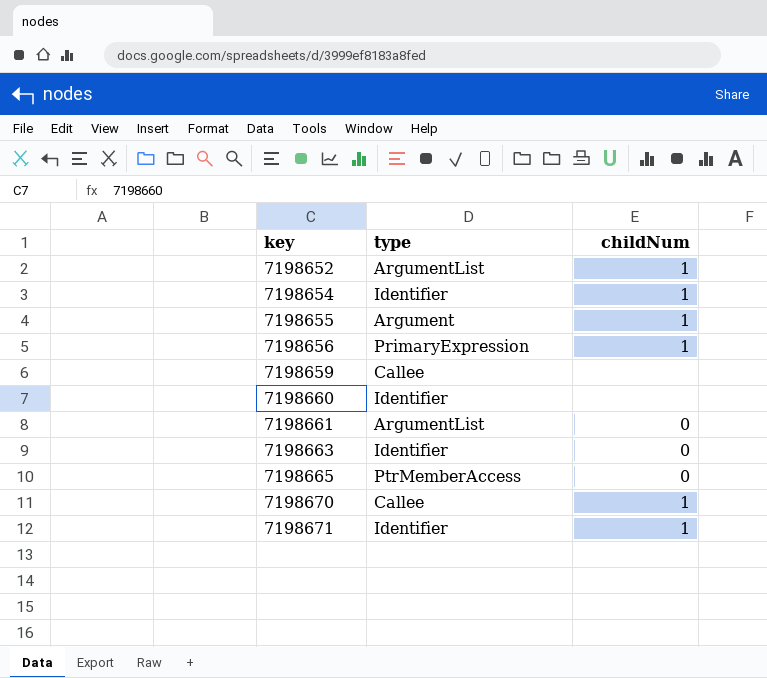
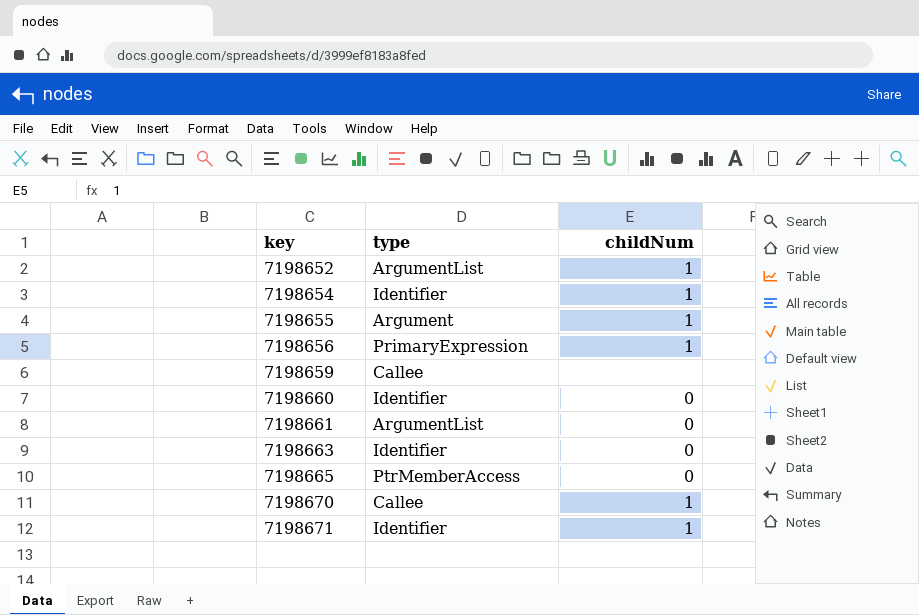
7198660 | childNum: none -> 0

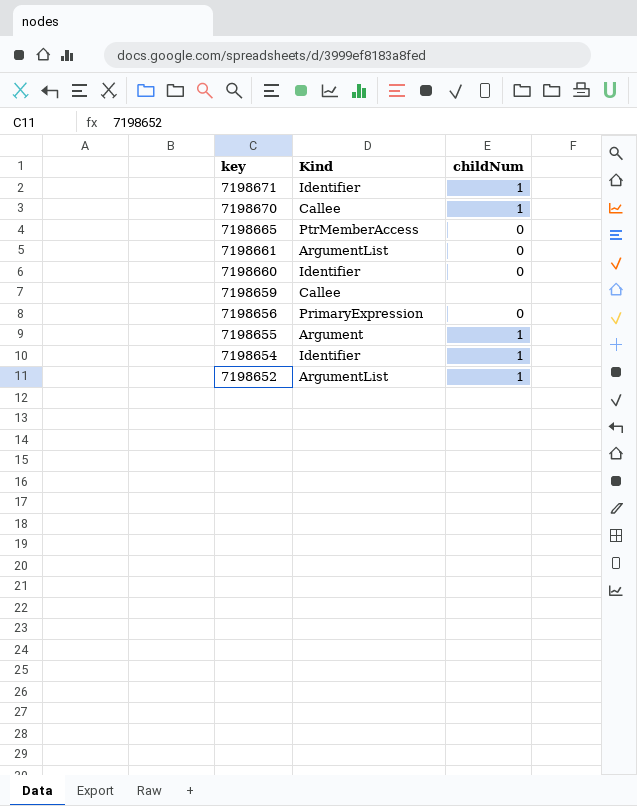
row order: key ascending -> key descending
column name: type -> Kind
row 7198663: Identifier | 0 -> none
7198656 | childNum: 1 -> 0

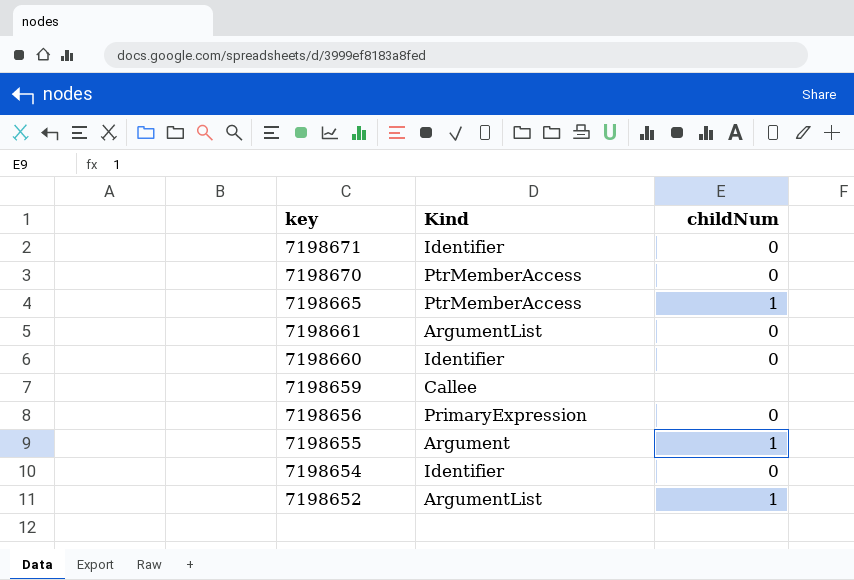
7198671 | childNum: 1 -> 0
7198670 | Kind: Callee -> PtrMemberAccess
7198670 | childNum: 1 -> 0
7198665 | childNum: 0 -> 1
7198654 | childNum: 1 -> 0

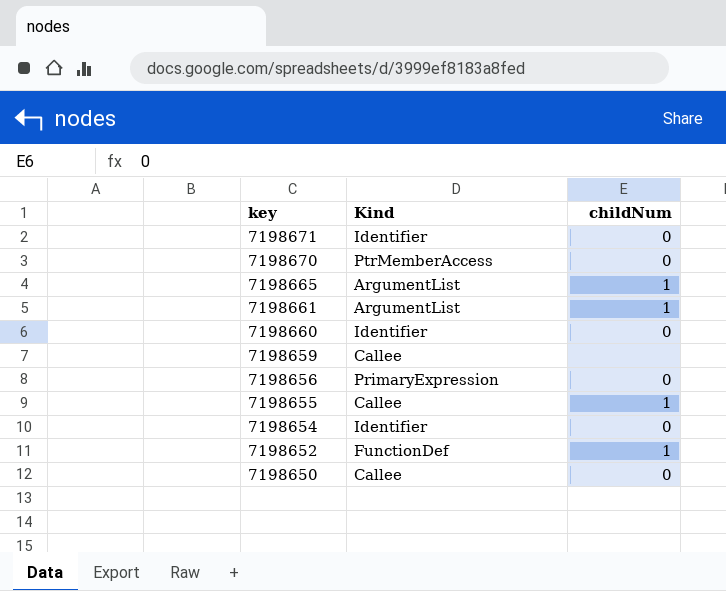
7198665 | Kind: PtrMemberAccess -> ArgumentList
7198661 | childNum: 0 -> 1
7198655 | Kind: Argument -> Callee
7198652 | Kind: ArgumentList -> FunctionDef
row 7198650: none -> Callee | 0

